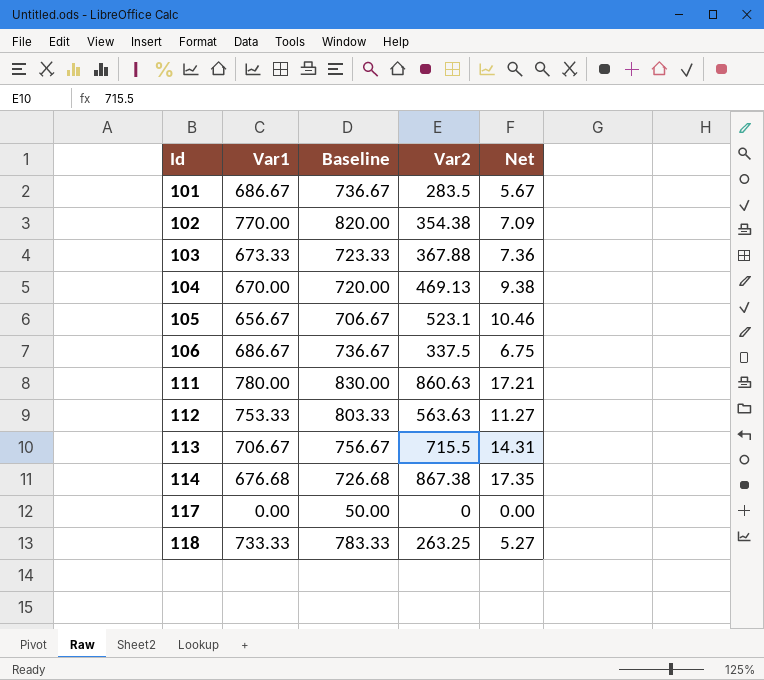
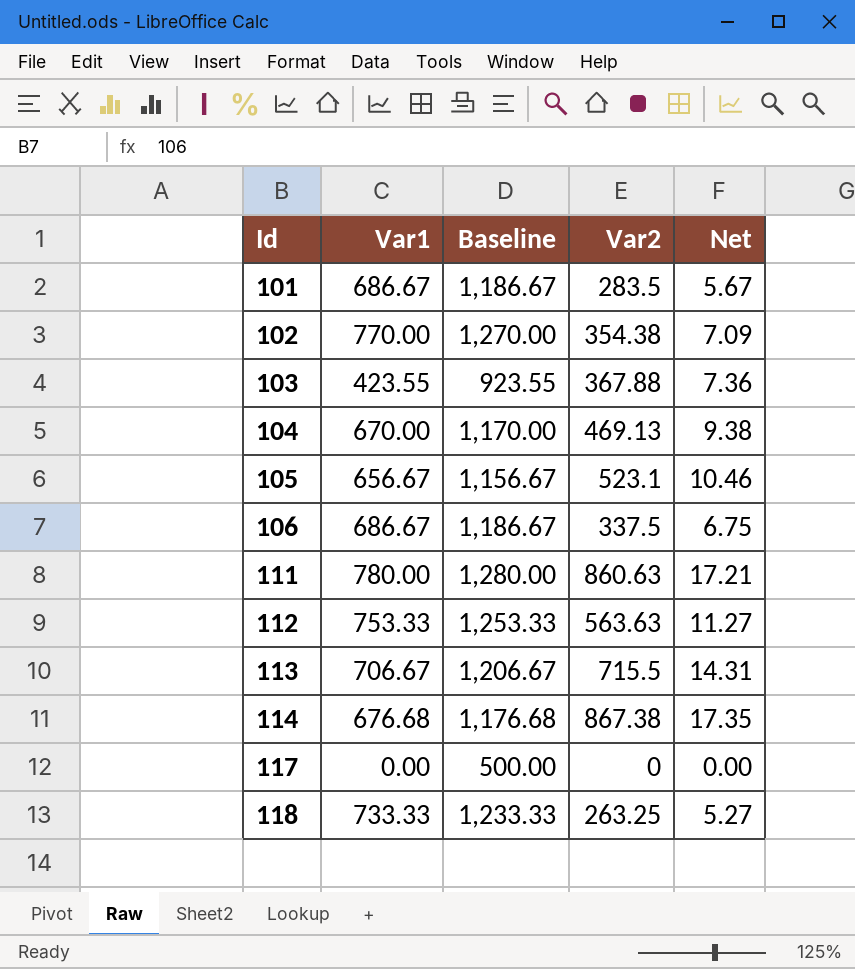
column Baseline | formula: [Var1] + 50 -> [Var1] + 500
103 | Var1: 673.33 -> 423.55

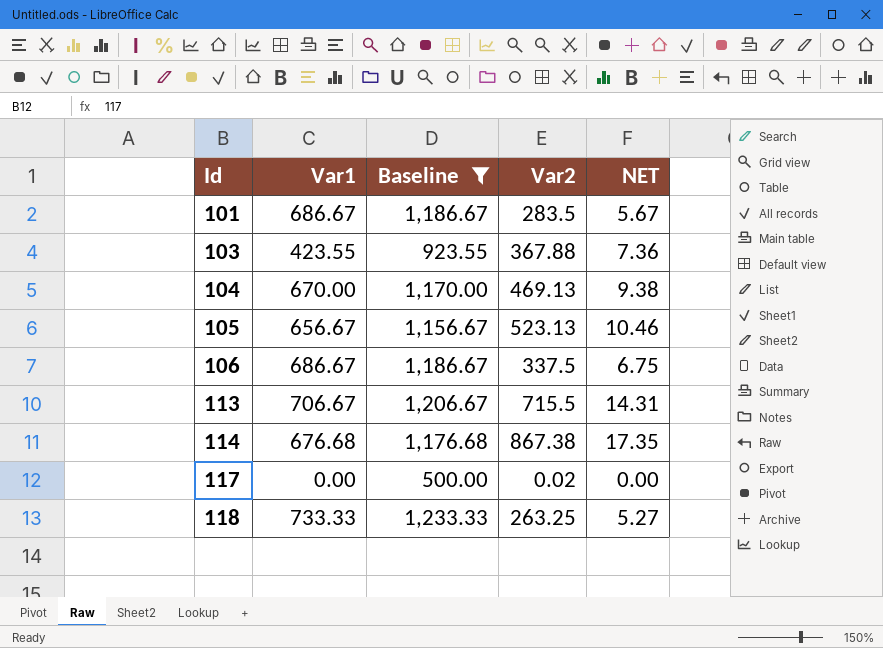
filter: none -> Baseline <= 1,233.33
column name: Net -> NET
105 | Var2: 523.1 -> 523.13
117 | Var2: 0 -> 0.02

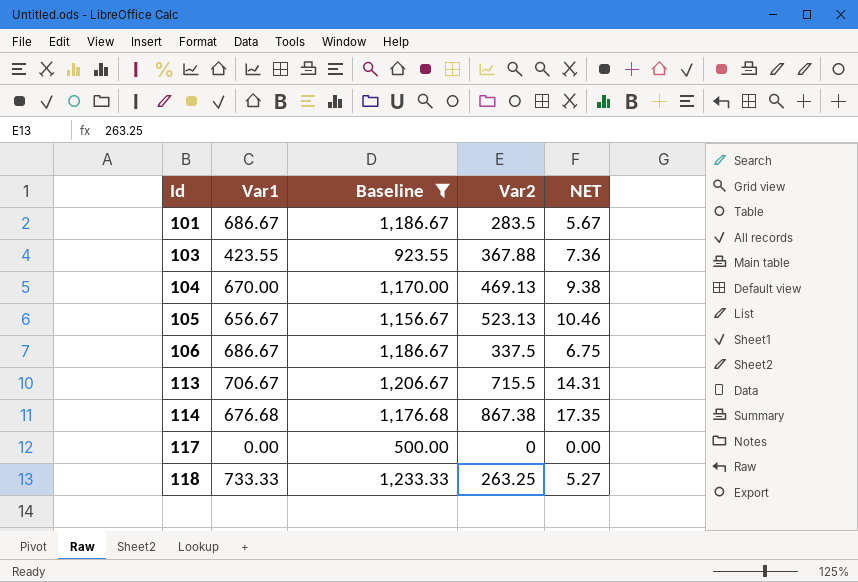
117 | Var2: 0.02 -> 0

